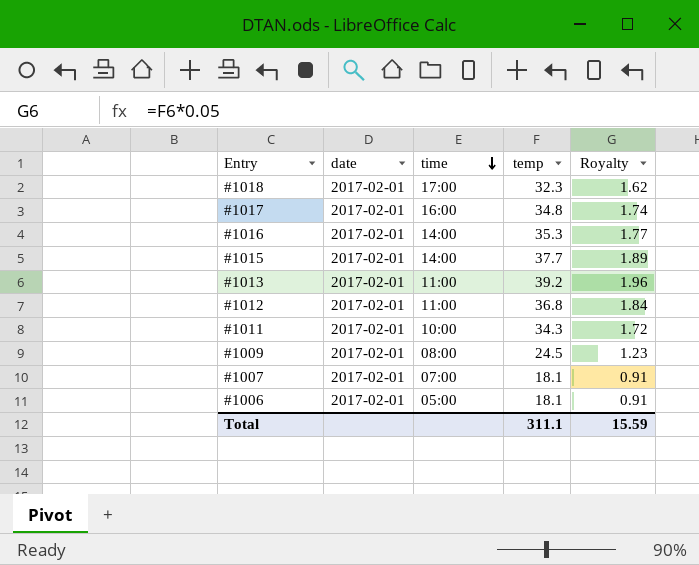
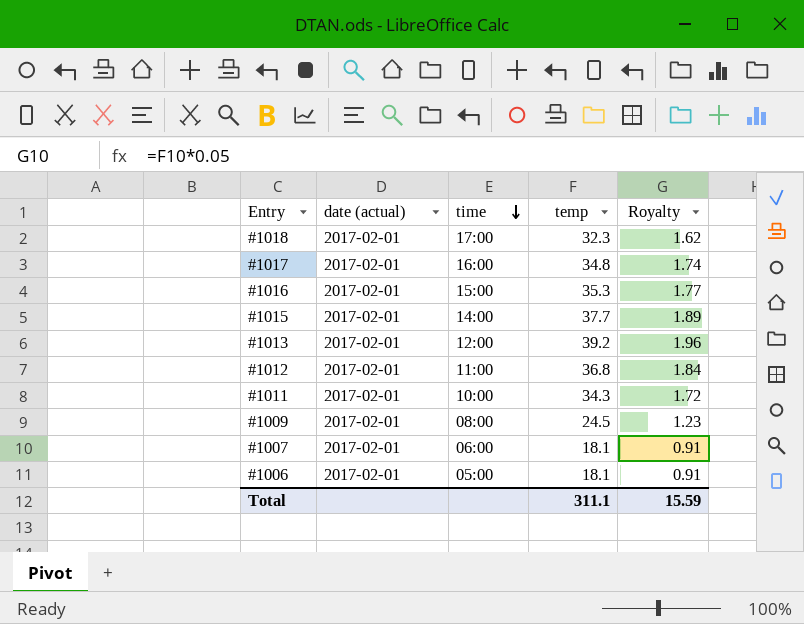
column name: date -> date (actual)
#1016 | time: 14:00 -> 15:00
#1013 | time: 11:00 -> 12:00
#1007 | time: 07:00 -> 06:00

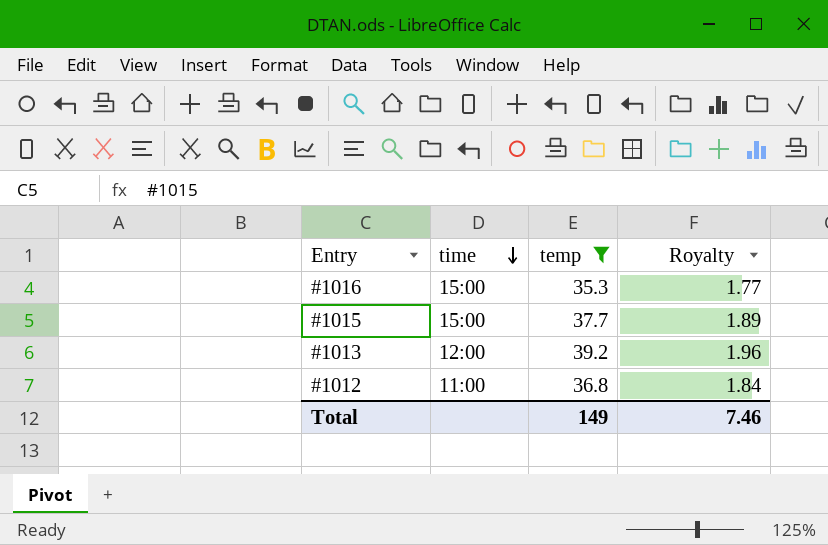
filter: none -> temp >= 35.3
column date (actual) | position: 2 -> none
#1015 | time: 14:00 -> 15:00
Total | temp: 311.1 -> 149
Total | Royalty: 15.59 -> 7.46

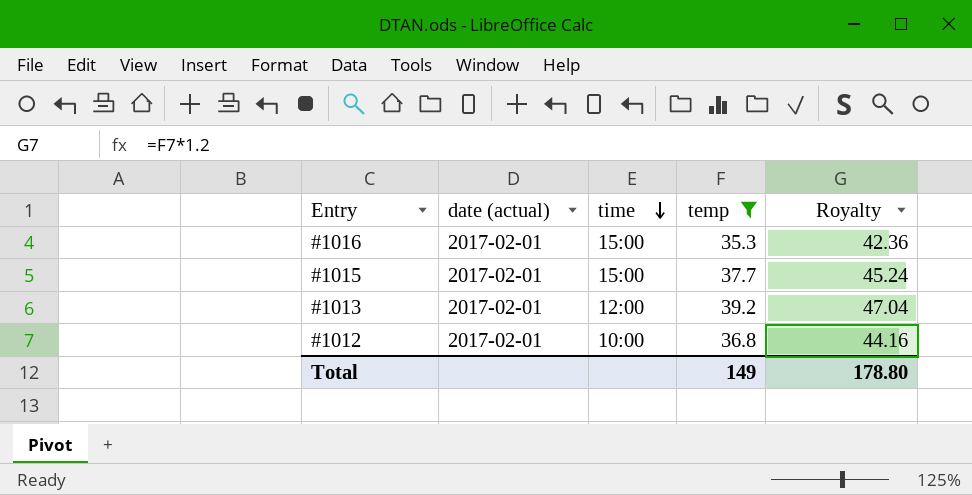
column date (actual) | position: none -> 2
column Royalty | formula: [temp] * 0.05 -> [temp] * 1.2
#1012 | time: 11:00 -> 10:00
Total | Royalty: 7.46 -> 178.80

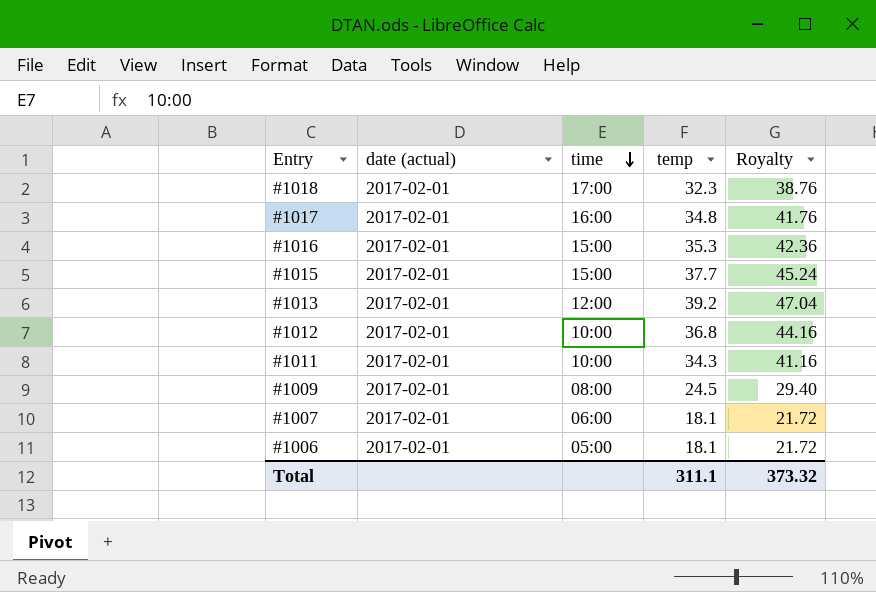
filter: temp >= 35.3 -> none
Total | temp: 149 -> 311.1
Total | Royalty: 178.80 -> 373.32

